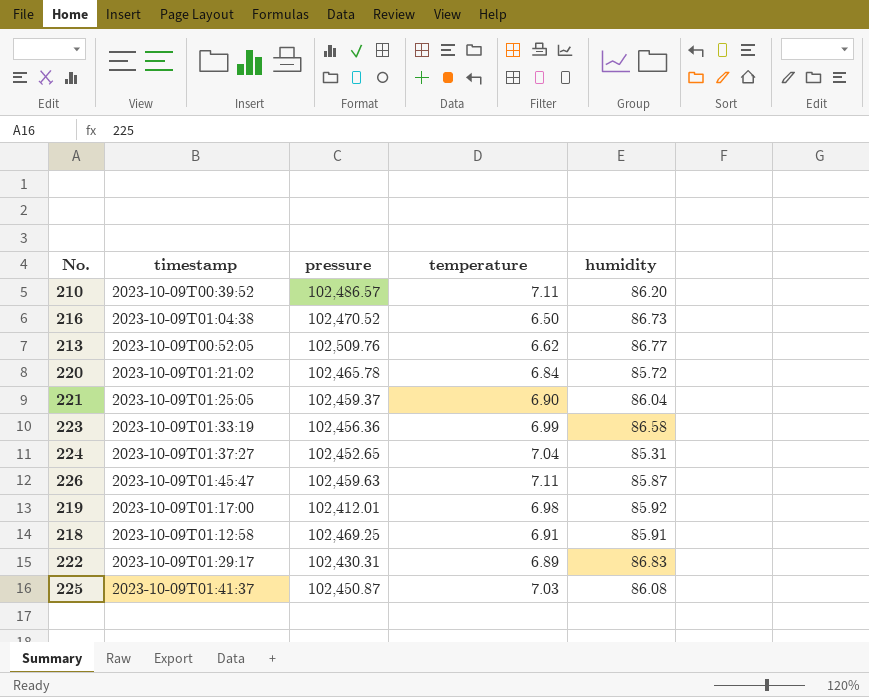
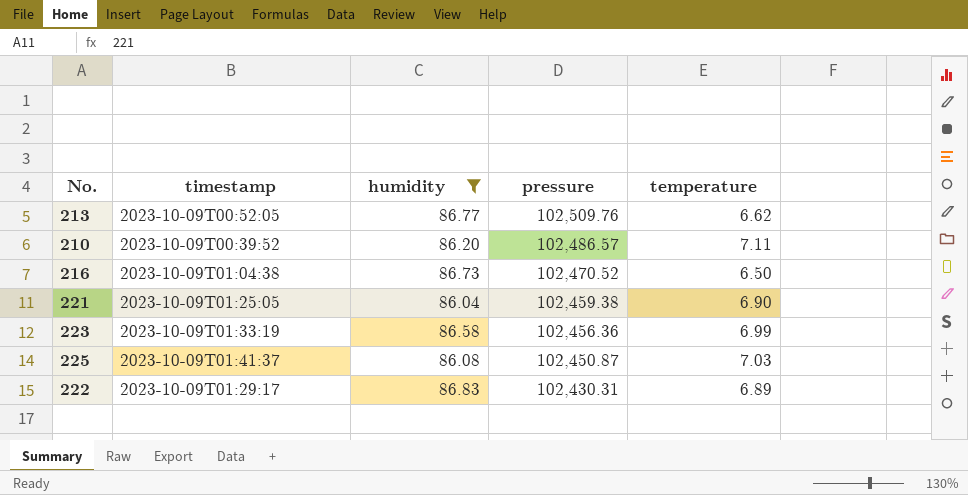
filter: none -> humidity >= 86.04
row order: none -> pressure descending
column humidity | position: 5 -> 3
221 | pressure: 102,459.37 -> 102,459.38

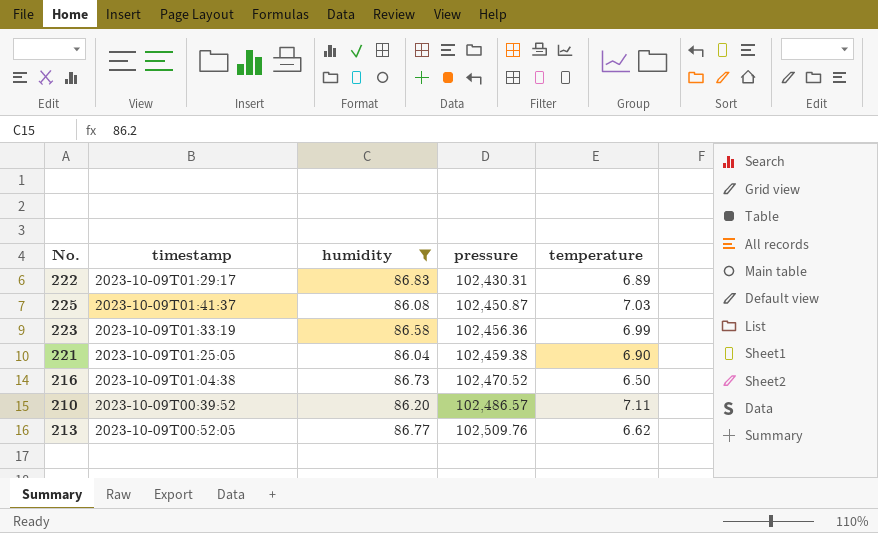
row order: pressure descending -> pressure ascending

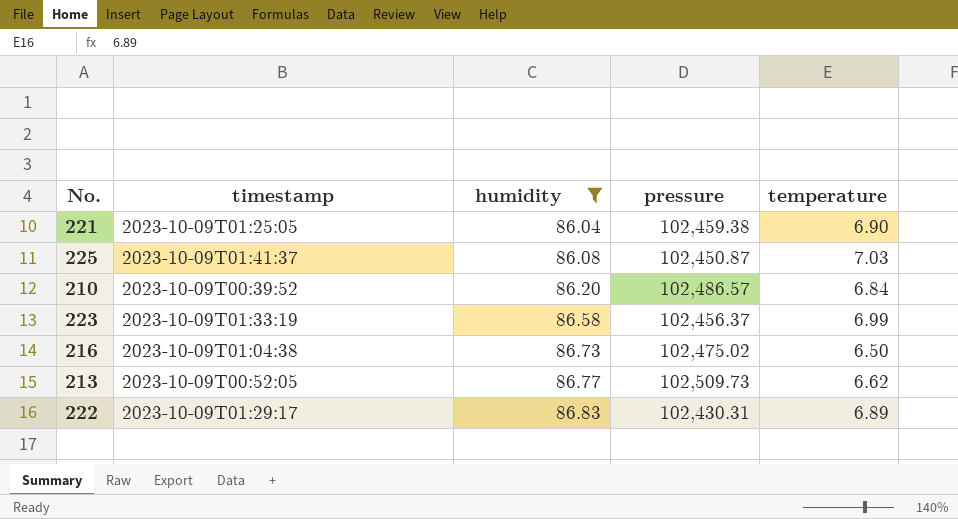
row order: pressure ascending -> humidity ascending
210 | temperature: 7.11 -> 6.84
223 | pressure: 102,456.36 -> 102,456.37
216 | pressure: 102,470.52 -> 102,475.02
213 | pressure: 102,509.76 -> 102,509.73

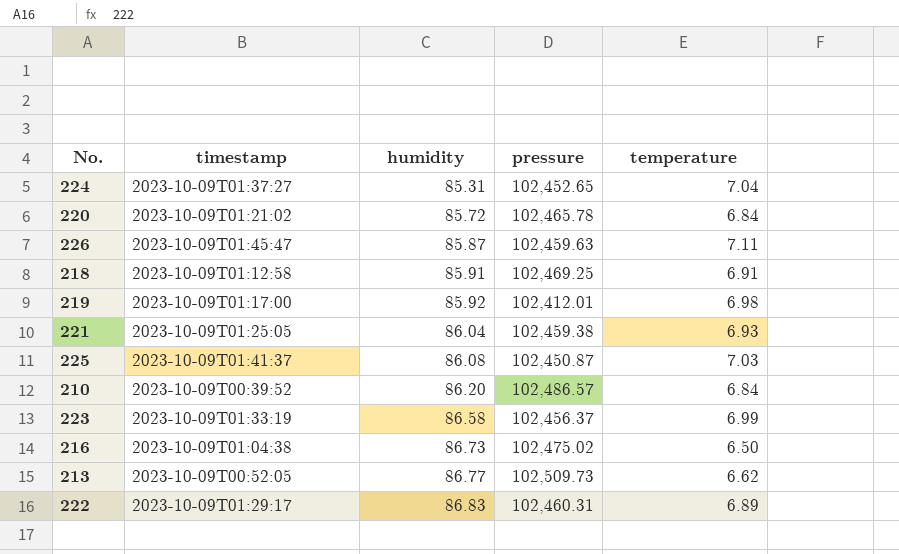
filter: humidity >= 86.04 -> none
221 | temperature: 6.90 -> 6.93
222 | pressure: 102,430.31 -> 102,460.31

